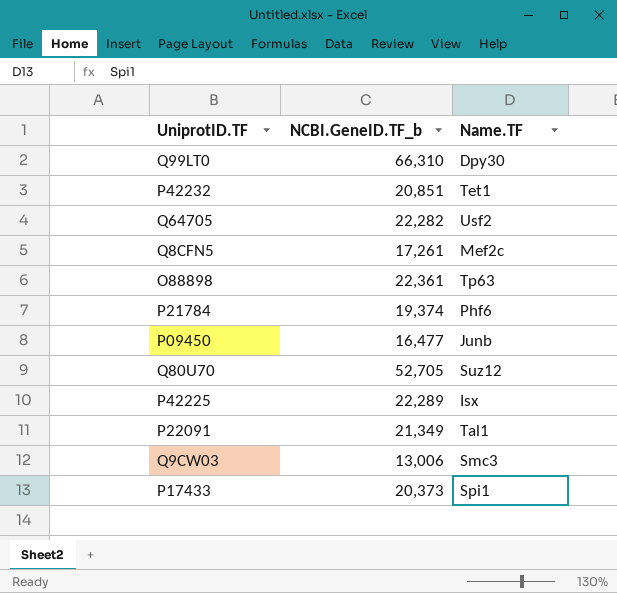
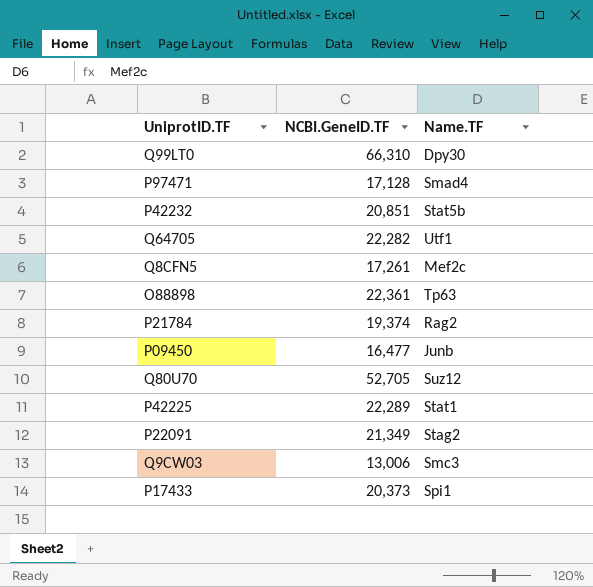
column name: NCBI.GeneID.TF_b -> NCBI.GeneID.TF
row P97471: none -> 17,128 | Smad4
P42232 | Name.TF: Tet1 -> Stat5b
Q64705 | Name.TF: Usf2 -> Utf1
P21784 | Name.TF: Phf6 -> Rag2
P42225 | Name.TF: Isx -> Stat1
P22091 | Name.TF: Tal1 -> Stag2

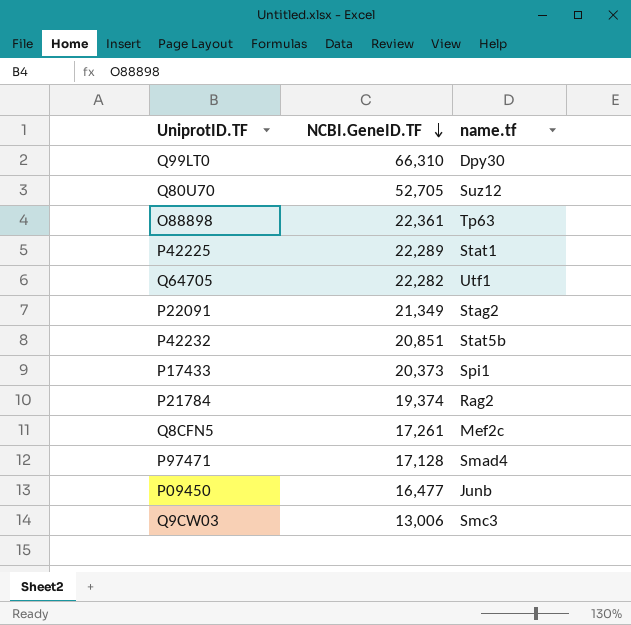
row order: none -> NCBI.GeneID.TF descending
column name: Name.TF -> name.tf

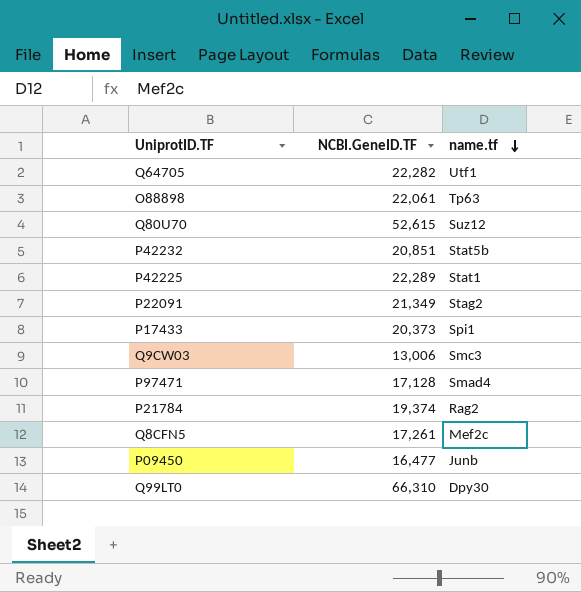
row order: NCBI.GeneID.TF descending -> name.tf descending
O88898 | NCBI.GeneID.TF: 22,361 -> 22,061
Q80U70 | NCBI.GeneID.TF: 52,705 -> 52,615

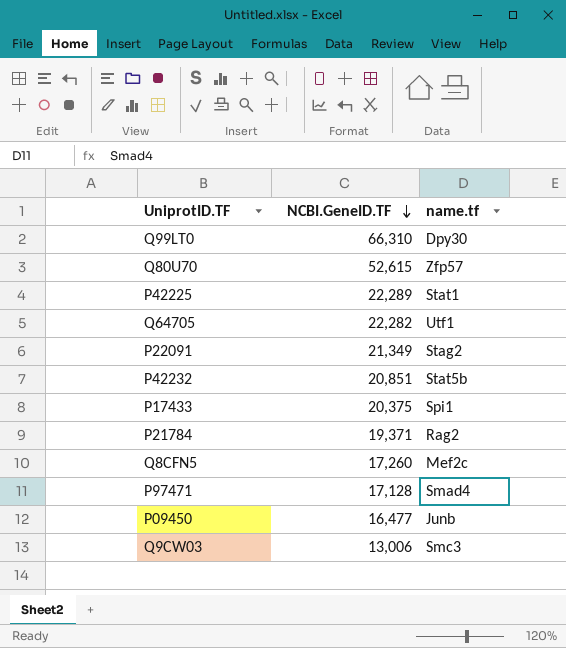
row order: name.tf descending -> NCBI.GeneID.TF descending
row O88898: 22,061 | Tp63 -> none
Q80U70 | name.tf: Suz12 -> Zfp57
P17433 | NCBI.GeneID.TF: 20,373 -> 20,375
P21784 | NCBI.GeneID.TF: 19,374 -> 19,371
Q8CFN5 | NCBI.GeneID.TF: 17,261 -> 17,260

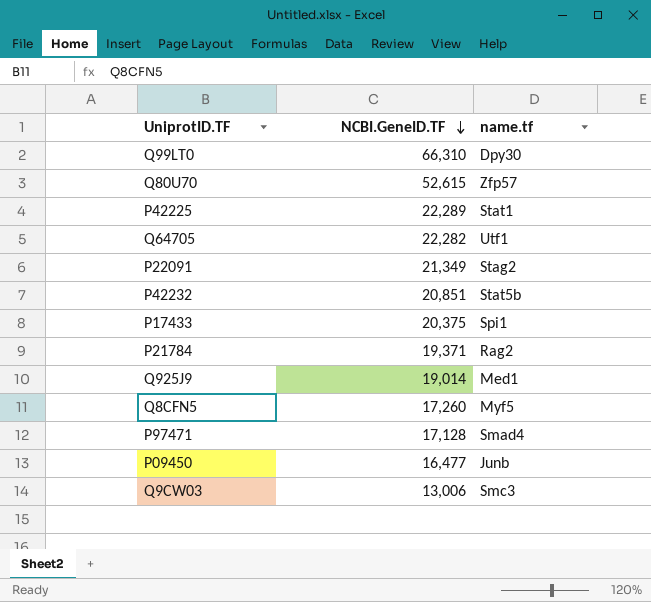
row Q925J9: none -> 19,014 | Med1
Q8CFN5 | name.tf: Mef2c -> Myf5

